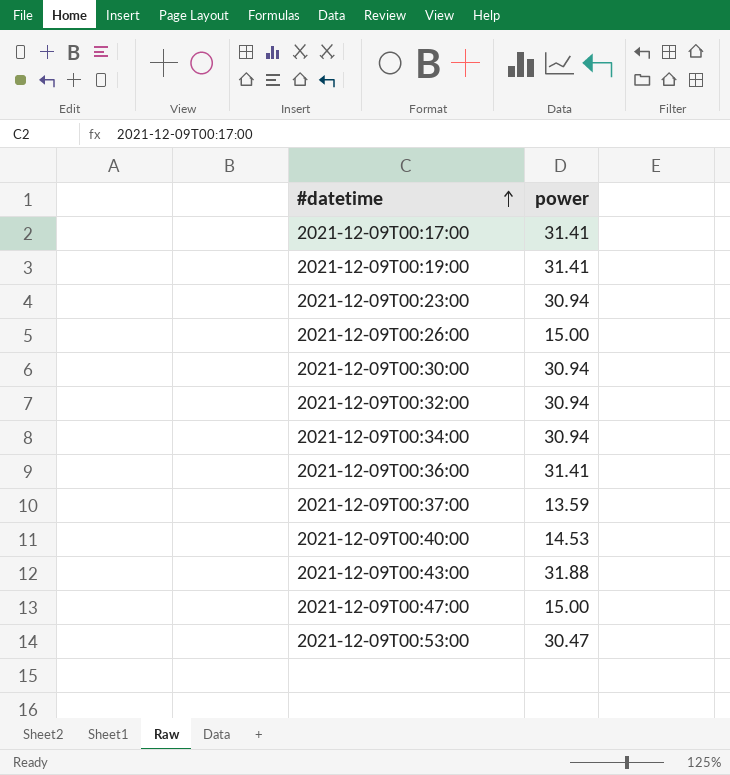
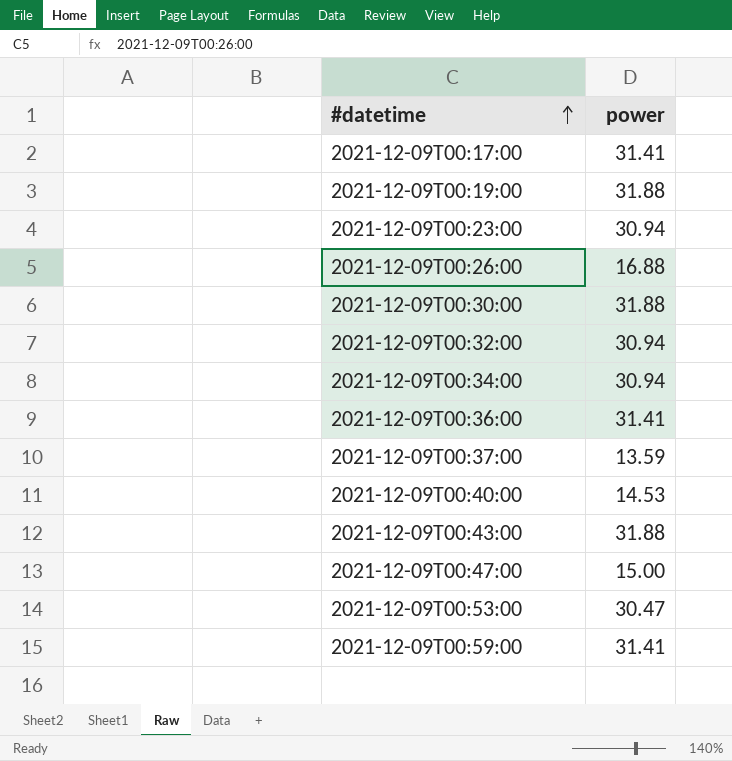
2021-12-09T00:19:00 | power: 31.41 -> 31.88
2021-12-09T00:26:00 | power: 15.00 -> 16.88
2021-12-09T00:30:00 | power: 30.94 -> 31.88
row 2021-12-09T00:59:00: none -> 31.41

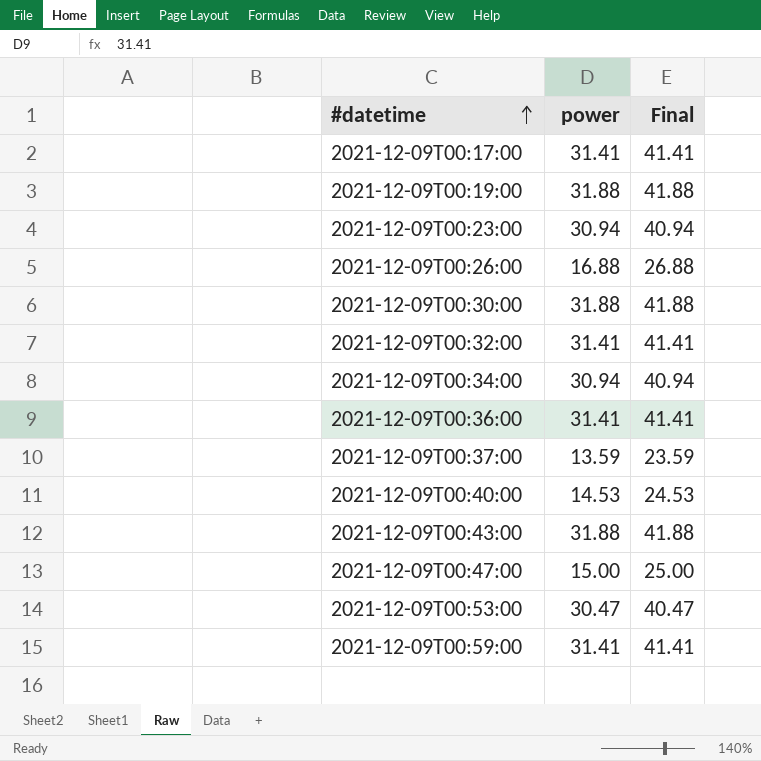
column Final | formula: none -> [power] + 10
2021-12-09T00:32:00 | power: 30.94 -> 31.41

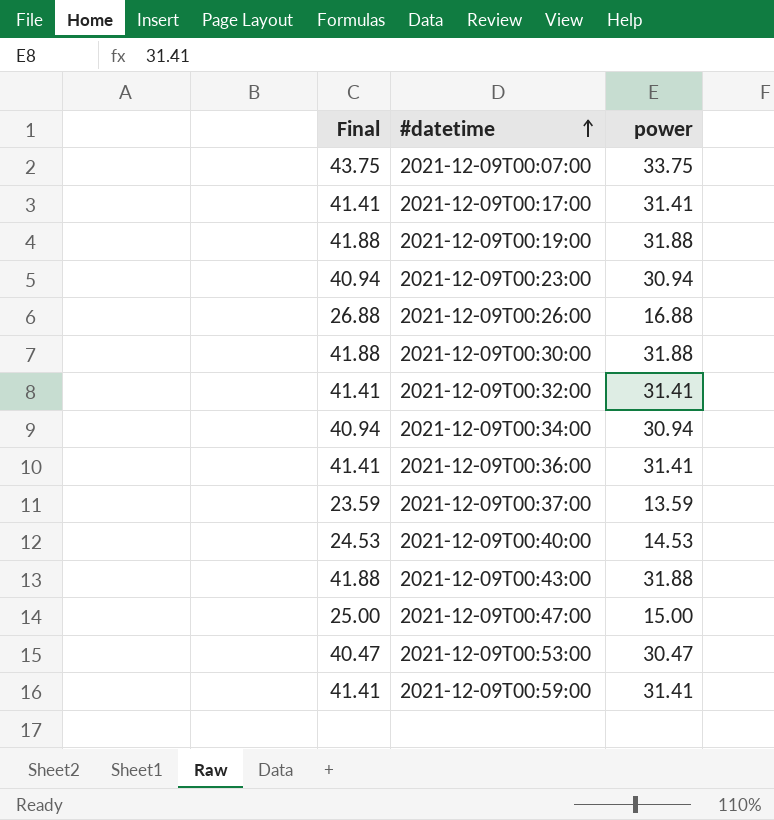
column Final | position: 3 -> 1
row 2021-12-09T00:07:00: none -> 43.75 | 33.75

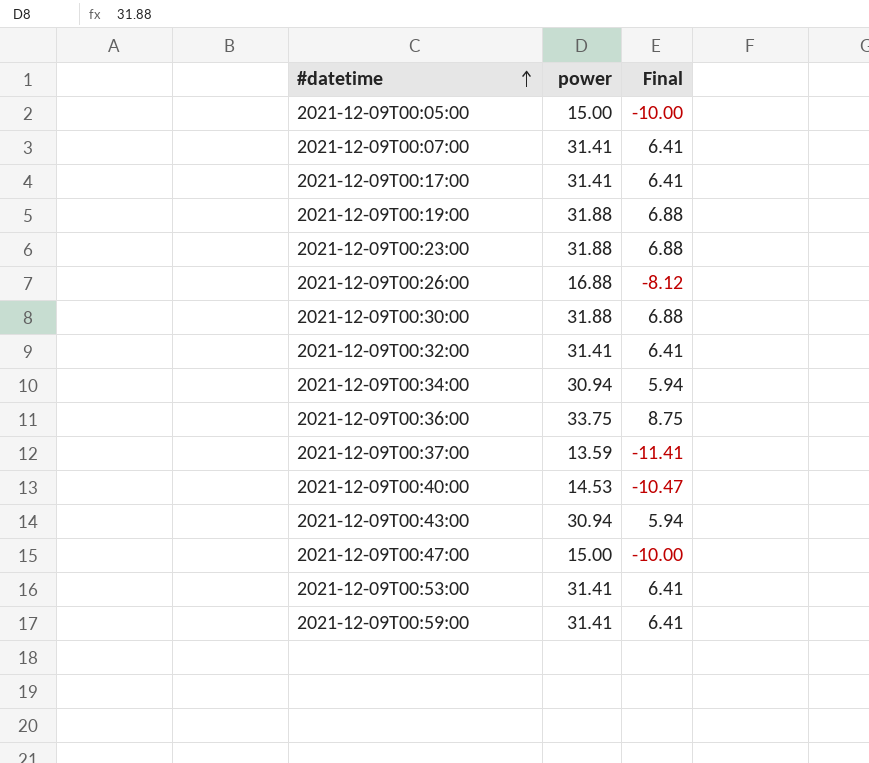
column Final | formula: [power] + 10 -> [power] - 25
column Final | position: 1 -> 3
row 2021-12-09T00:05:00: none -> 15.00 | -10.00
2021-12-09T00:07:00 | power: 33.75 -> 31.41
2021-12-09T00:23:00 | power: 30.94 -> 31.88
2021-12-09T00:36:00 | power: 31.41 -> 33.75
2021-12-09T00:43:00 | power: 31.88 -> 30.94
2021-12-09T00:53:00 | power: 30.47 -> 31.41

